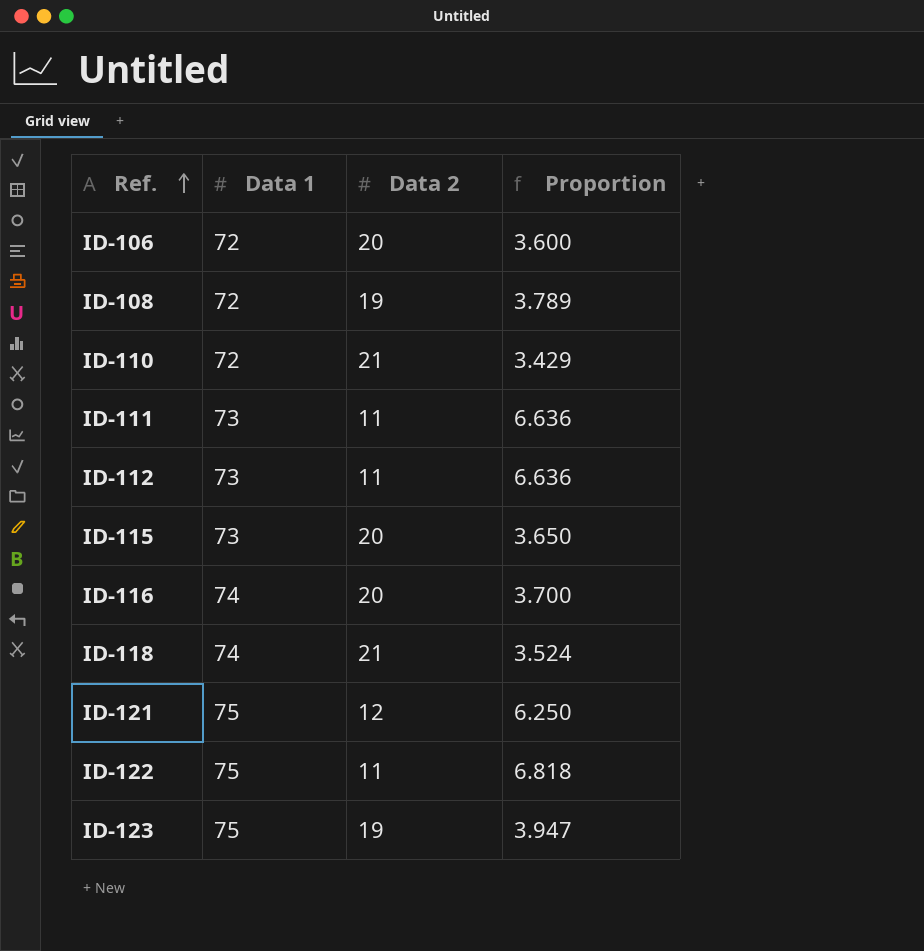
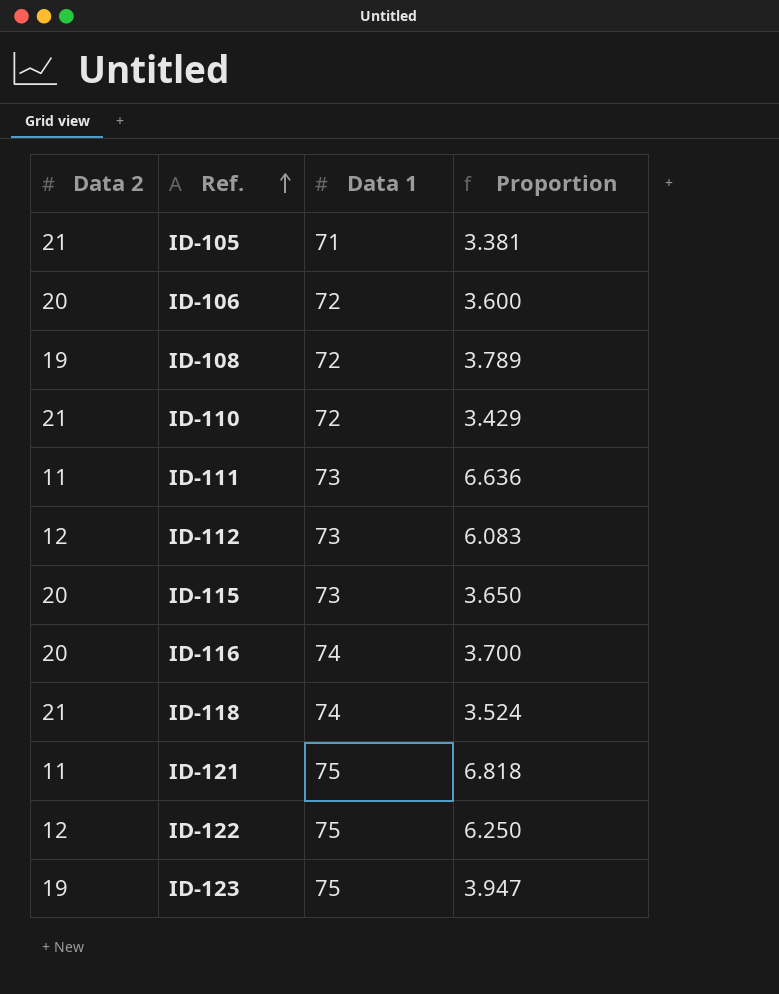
column Data 2 | position: 3 -> 1
row ID-105: none -> 21 | 71 | 3.381
ID-112 | Data 2: 11 -> 12
ID-112 | Proportion: 6.636 -> 6.083
ID-121 | Data 2: 12 -> 11
ID-121 | Proportion: 6.250 -> 6.818
ID-122 | Data 2: 11 -> 12
ID-122 | Proportion: 6.818 -> 6.250

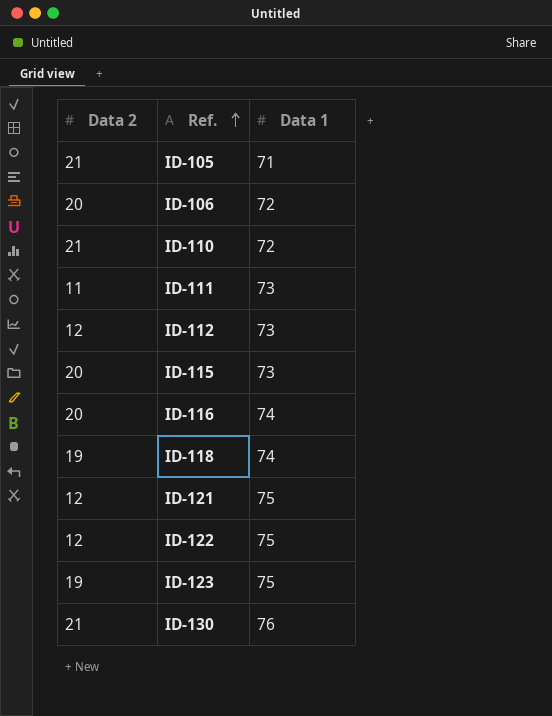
column Proportion | formula: [Data 1] / [Data 2] -> none
row ID-108: 19 | 72 | 3.789 -> none
ID-118 | Data 2: 21 -> 19
ID-121 | Data 2: 11 -> 12
row ID-130: none -> 21 | 76

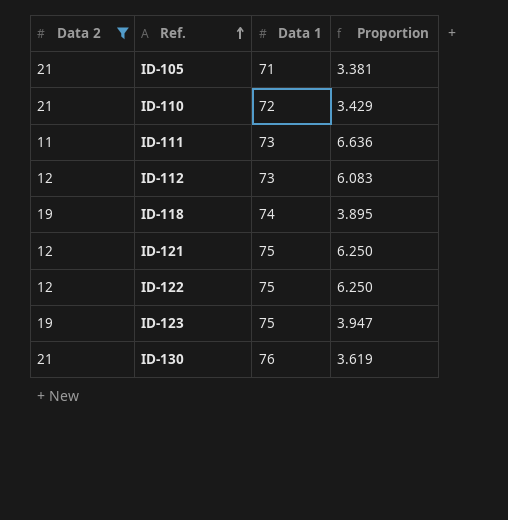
filter: none -> Data 2 != 20
column Proportion | formula: none -> [Data 1] / [Data 2]

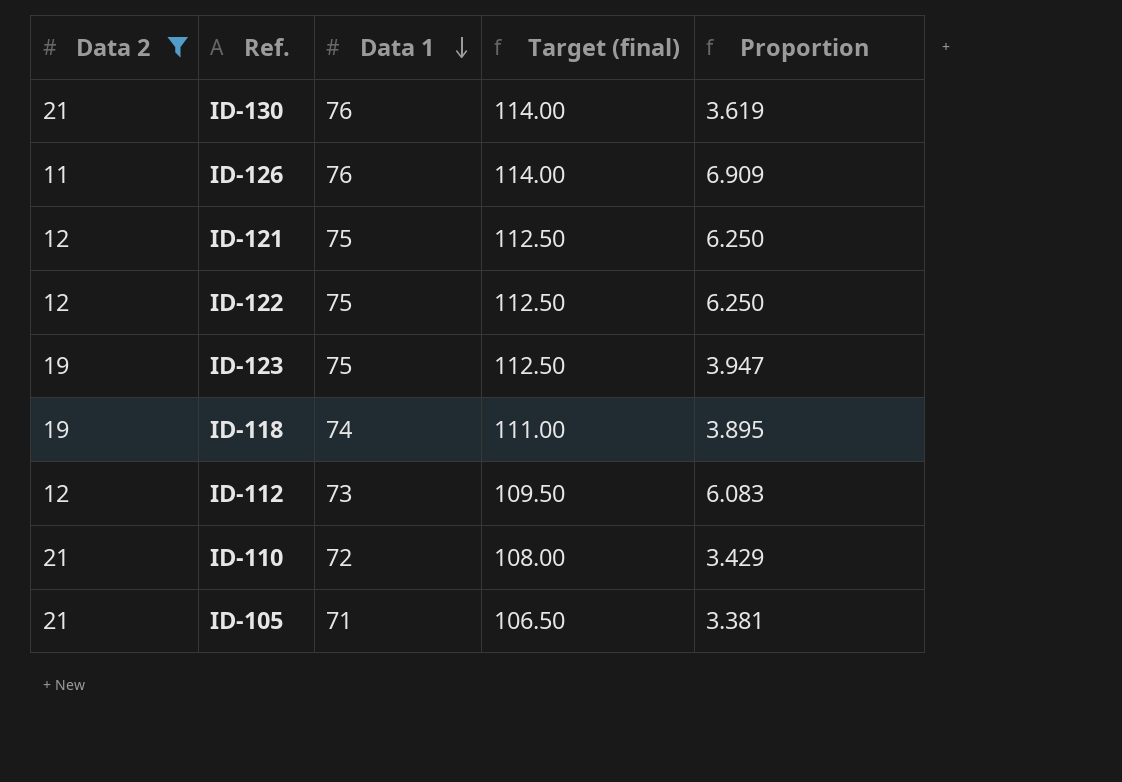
row order: Ref. ascending -> Data 1 descending
column Target (final) | formula: none -> [Data 1] * 1.5
row ID-111: 11 | 73 | 6.636 -> none
row ID-126: none -> 11 | 76 | 114.00 | 6.909

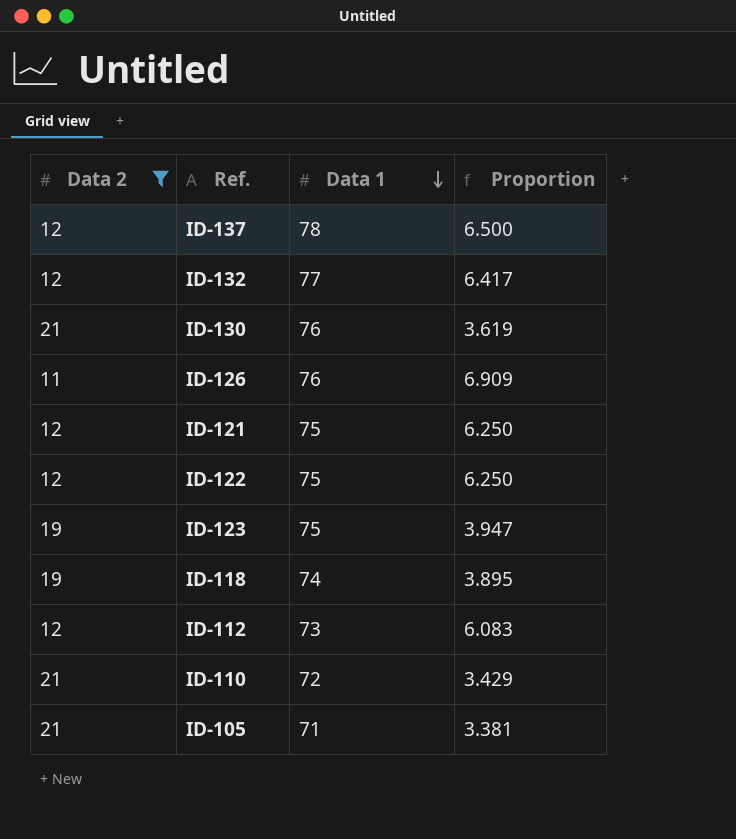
column Target (final) | formula: [Data 1] * 1.5 -> none
row ID-137: none -> 12 | 78 | 6.500
row ID-132: none -> 12 | 77 | 6.417

